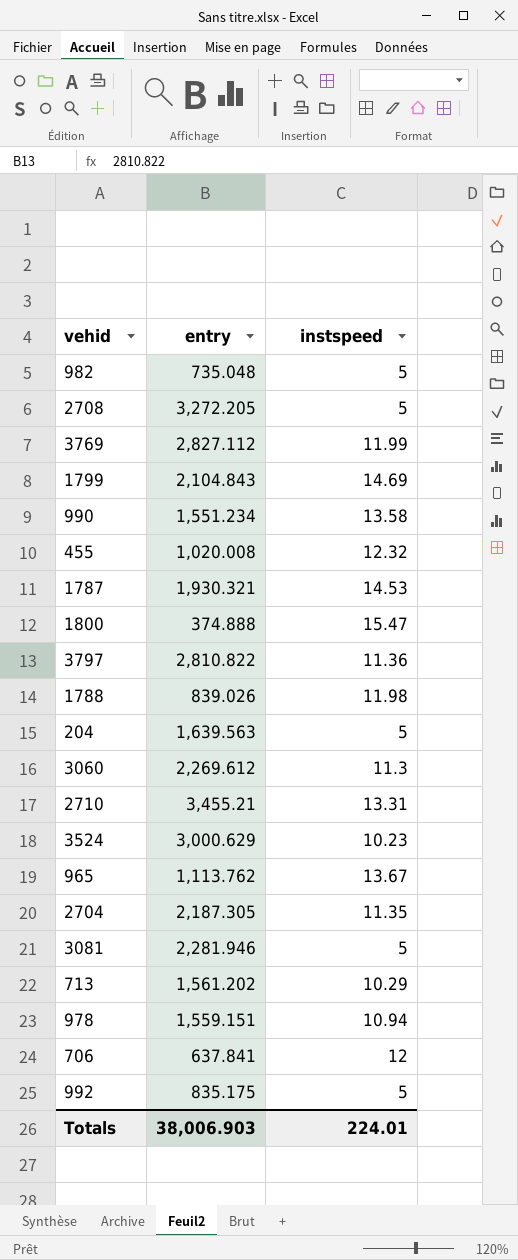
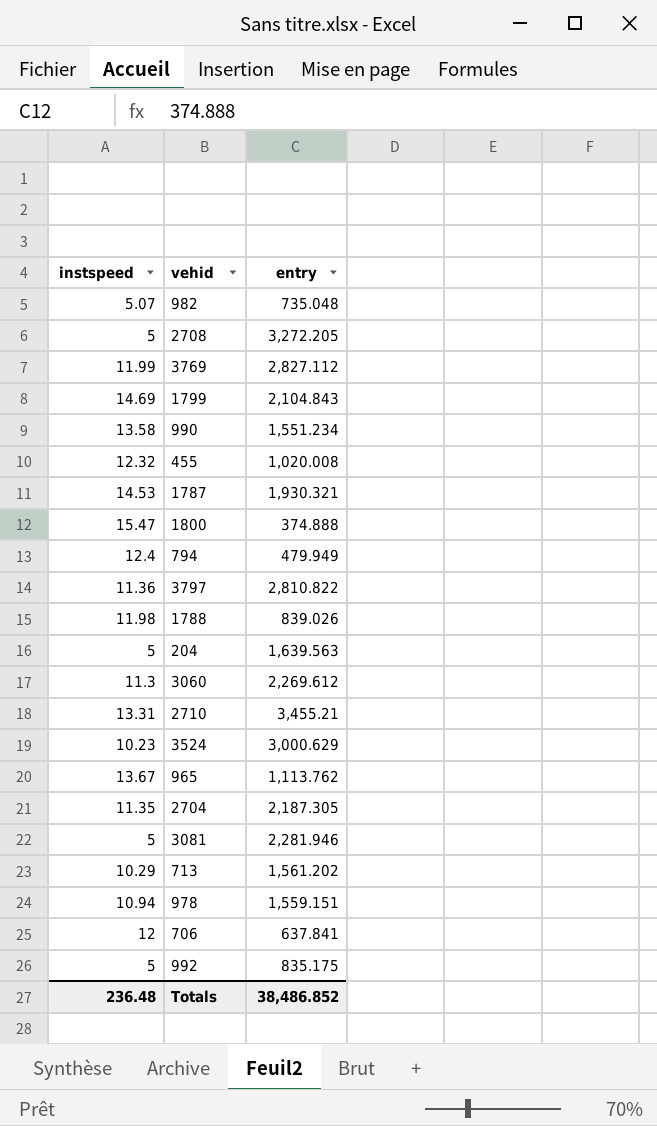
column instspeed | position: 3 -> 1
982 | instspeed: 5 -> 5.07
row 794: none -> 12.4 | 479.949
Totals | instspeed: 224.01 -> 236.48
Totals | entry: 38,006.903 -> 38,486.852

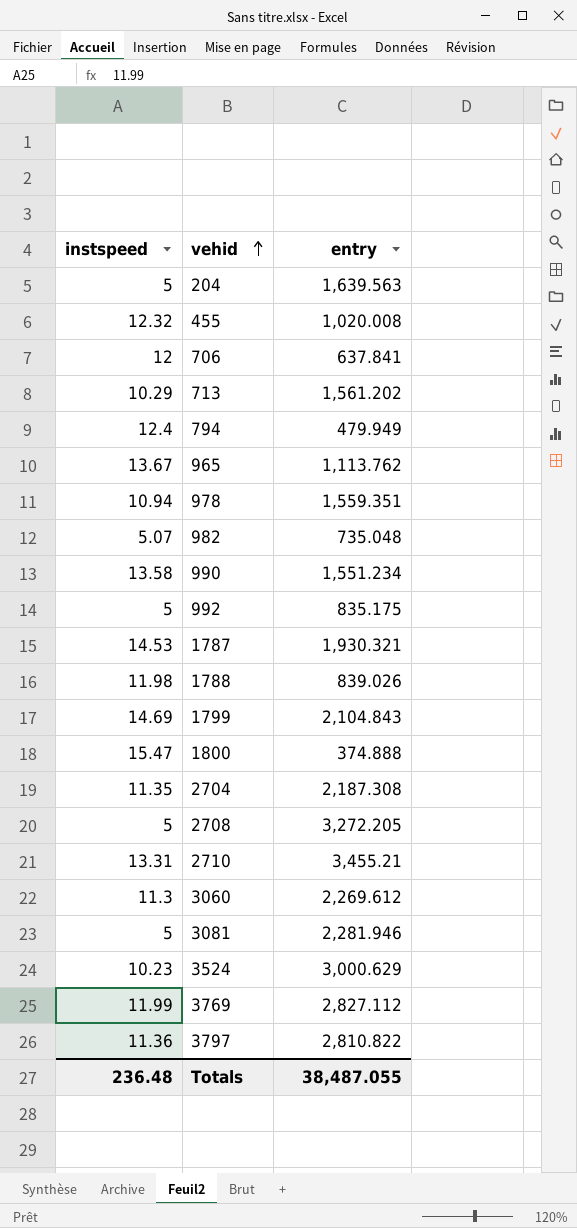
row order: none -> vehid ascending
978 | entry: 1,559.151 -> 1,559.351
2704 | entry: 2,187.305 -> 2,187.308
Totals | entry: 38,486.852 -> 38,487.055

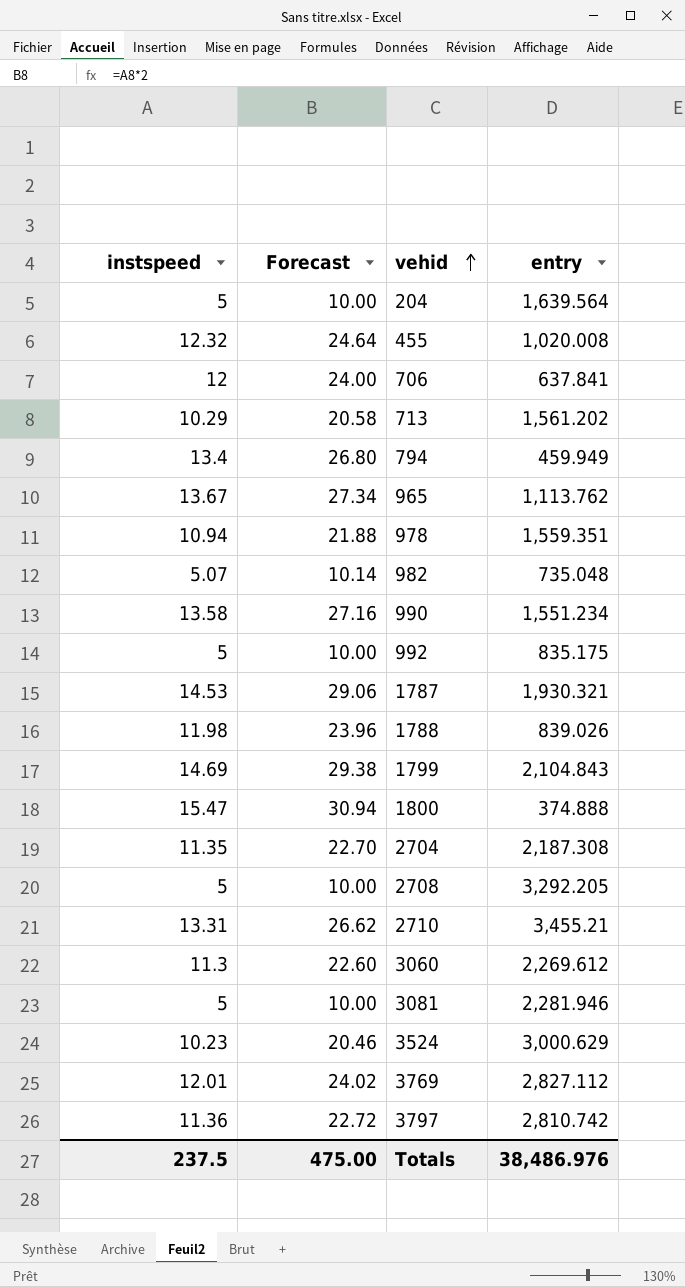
column Forecast | formula: none -> [instspeed] * 2
204 | entry: 1,639.563 -> 1,639.564
794 | instspeed: 12.4 -> 13.4
794 | entry: 479.949 -> 459.949
2708 | entry: 3,272.205 -> 3,292.205
3769 | instspeed: 11.99 -> 12.01
3797 | entry: 2,810.822 -> 2,810.742
Totals | instspeed: 236.48 -> 237.5
Totals | entry: 38,487.055 -> 38,486.976

